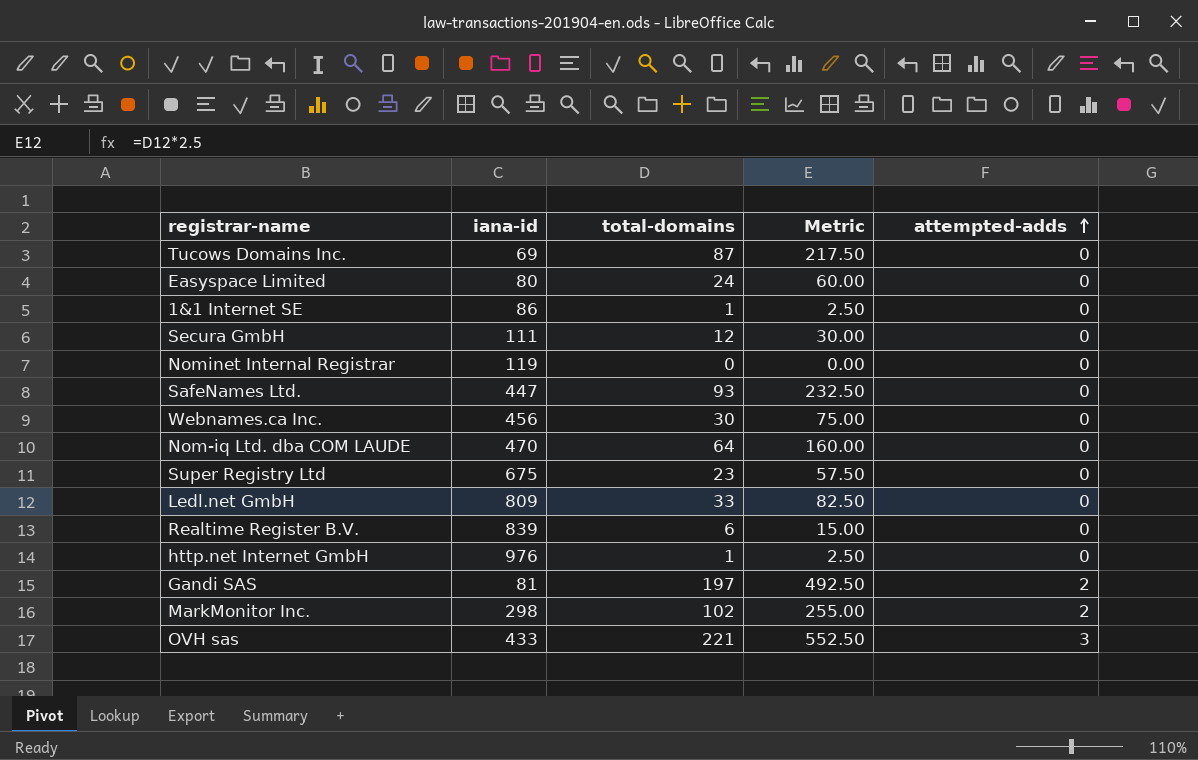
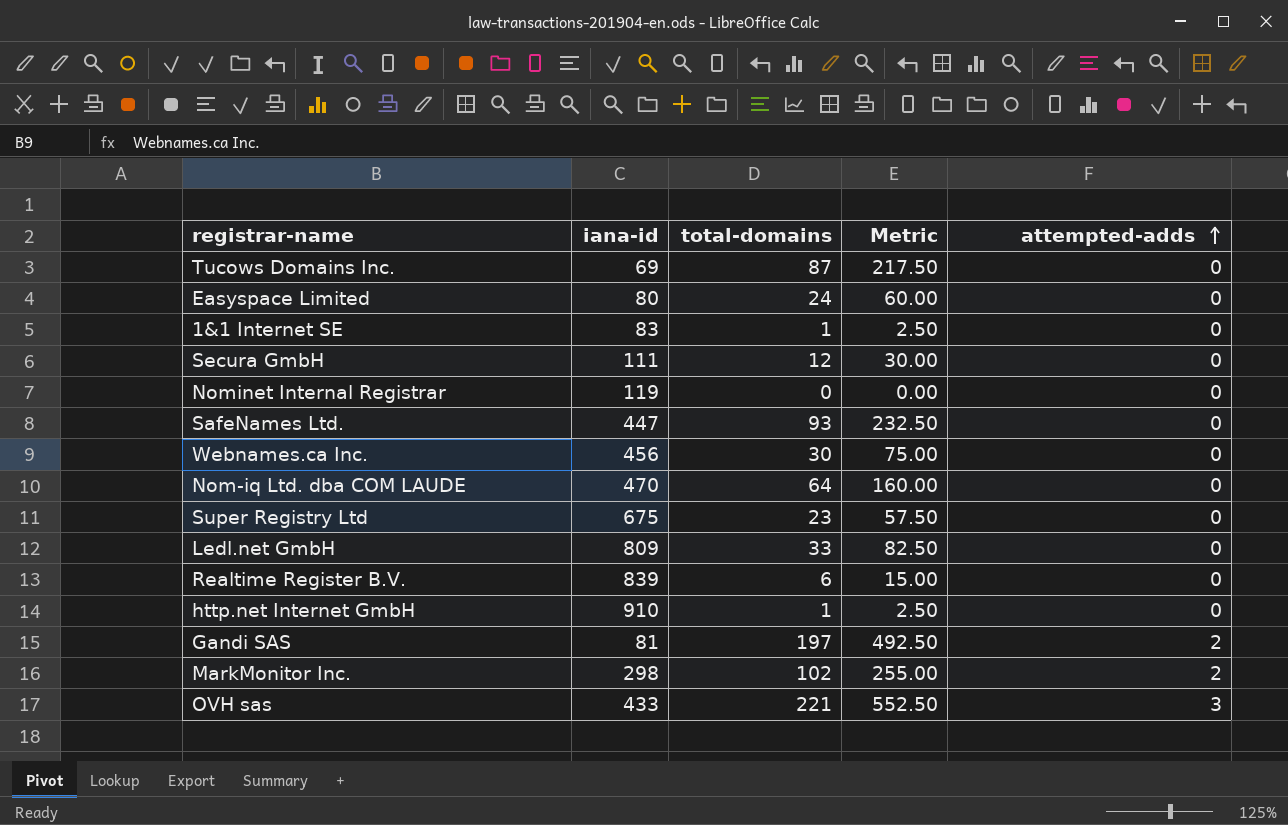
1&1 Internet SE | iana-id: 86 -> 83
http.net Internet GmbH | iana-id: 976 -> 910

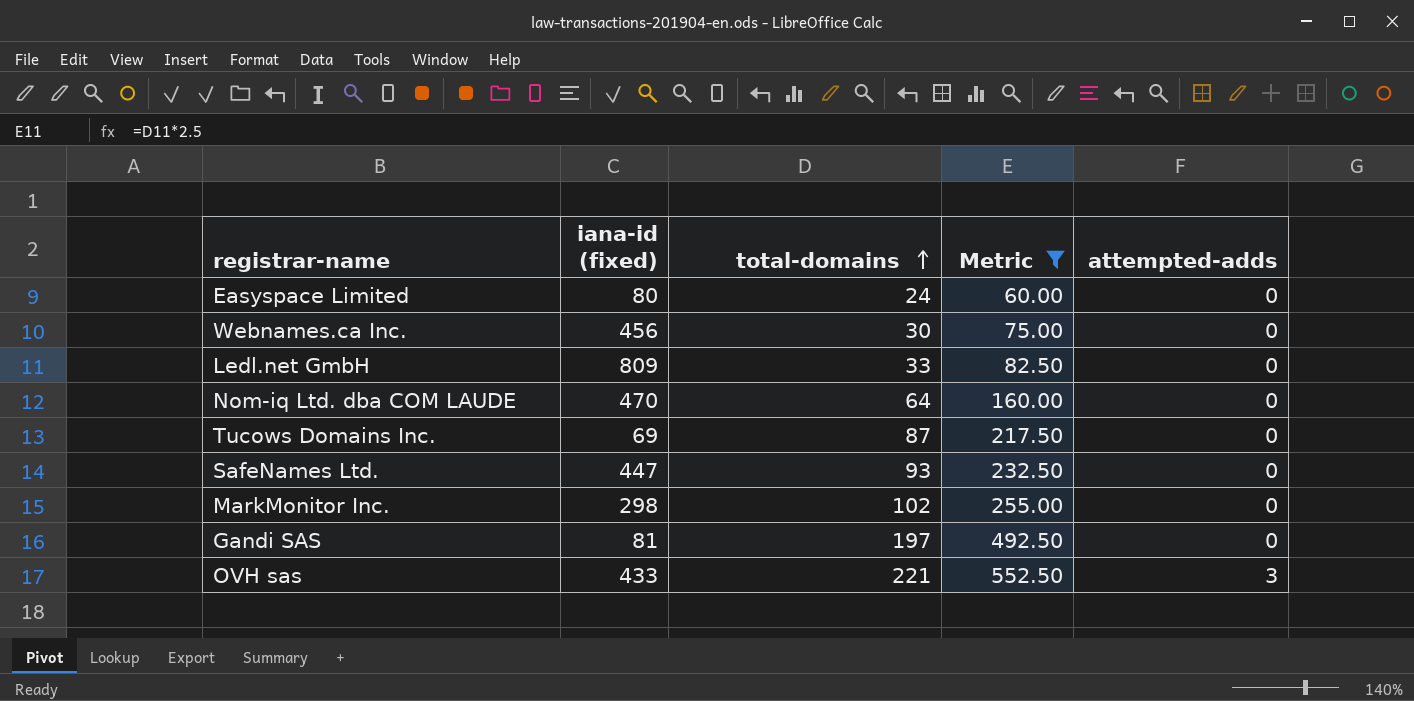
filter: none -> Metric >= 60.00
row order: attempted-adds ascending -> total-domains ascending
column name: iana-id -> iana-id (fixed)
MarkMonitor Inc. | attempted-adds: 2 -> 0
Gandi SAS | attempted-adds: 2 -> 0

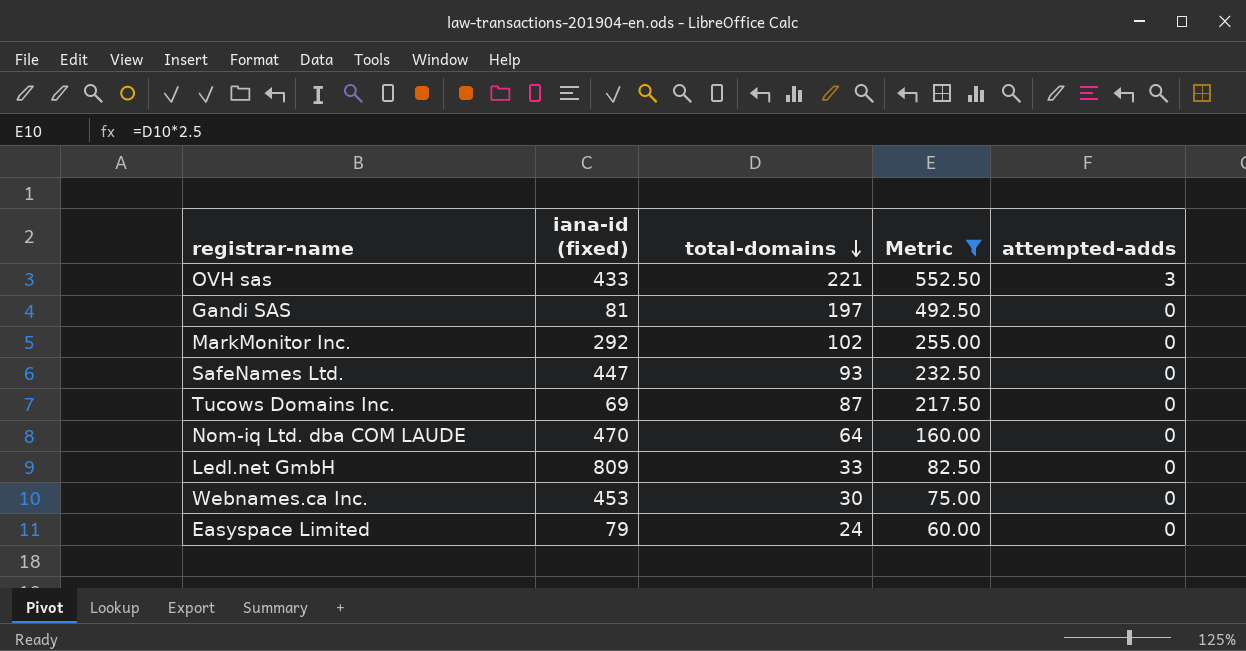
row order: total-domains ascending -> total-domains descending
MarkMonitor Inc. | iana-id (fixed): 298 -> 292
Webnames.ca Inc. | iana-id (fixed): 456 -> 453
Easyspace Limited | iana-id (fixed): 80 -> 79

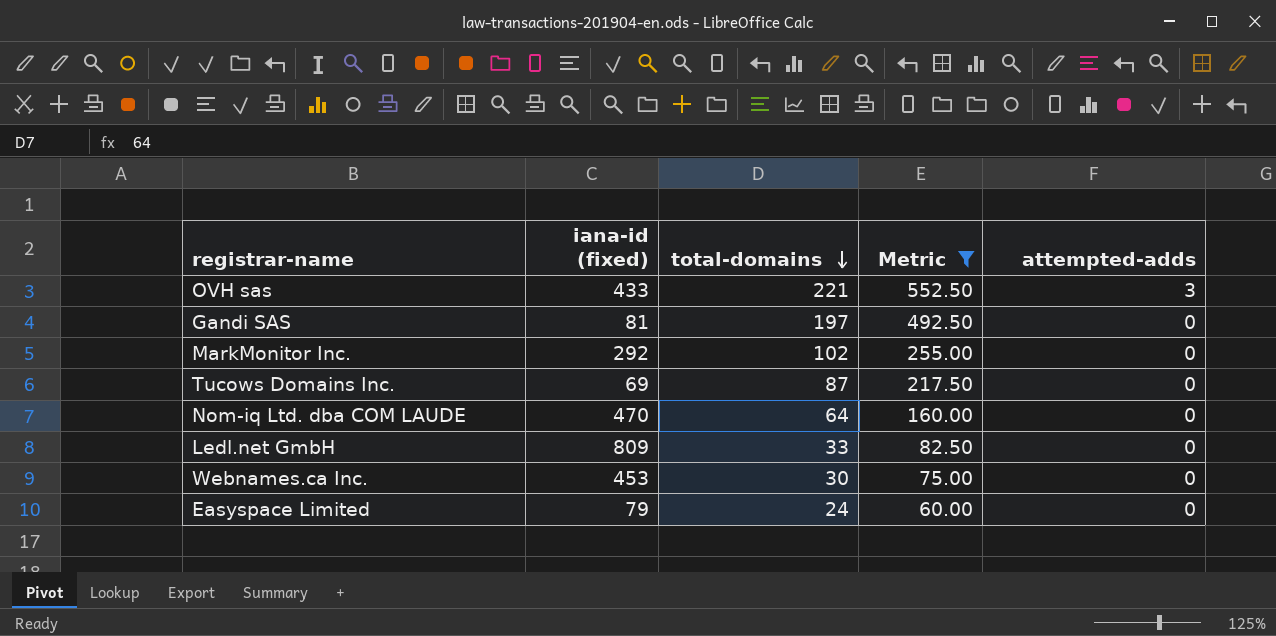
row SafeNames Ltd.: 447 | 93 | 232.50 | 0 -> none

